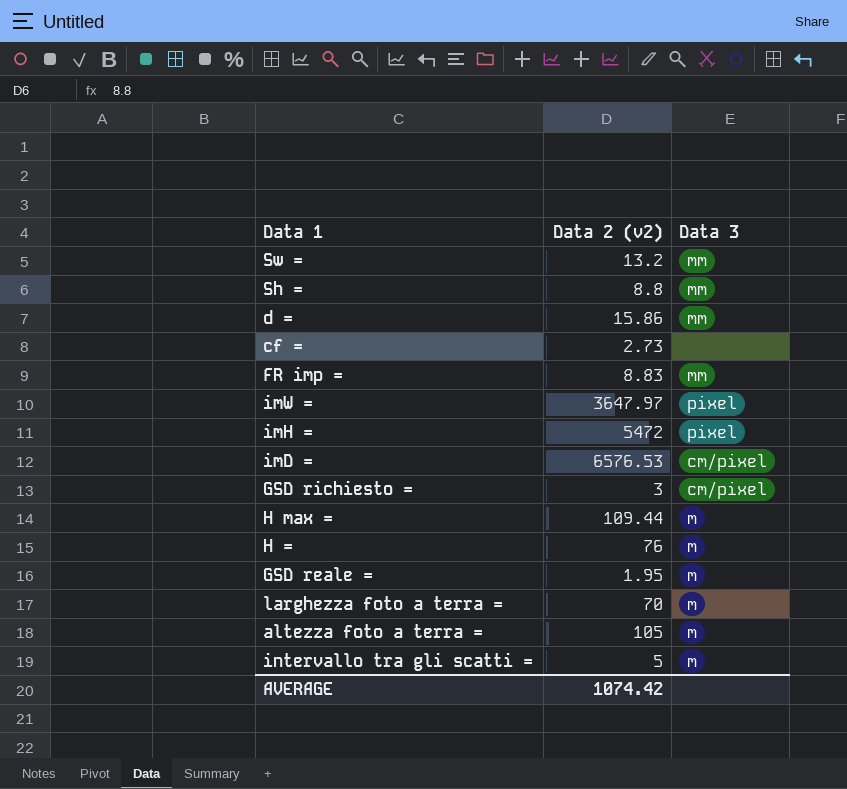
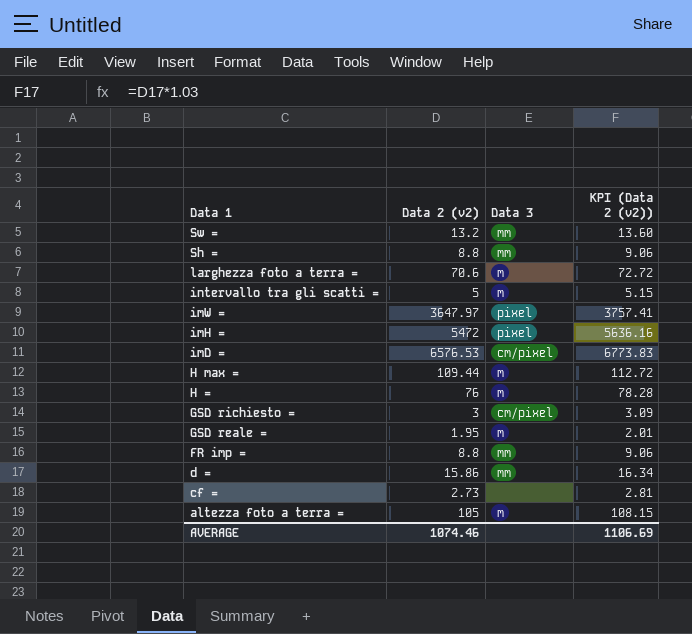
row order: none -> Data 1 descending
column KPI (Data 2 (v2)) | formula: none -> [Data 2 (v2)] * 1.03
larghezza foto a terra = | Data 2 (v2): 70 -> 70.6
FR imp = | Data 2 (v2): 8.83 -> 8.8
AVERAGE | Data 2 (v2): 1074.42 -> 1074.46

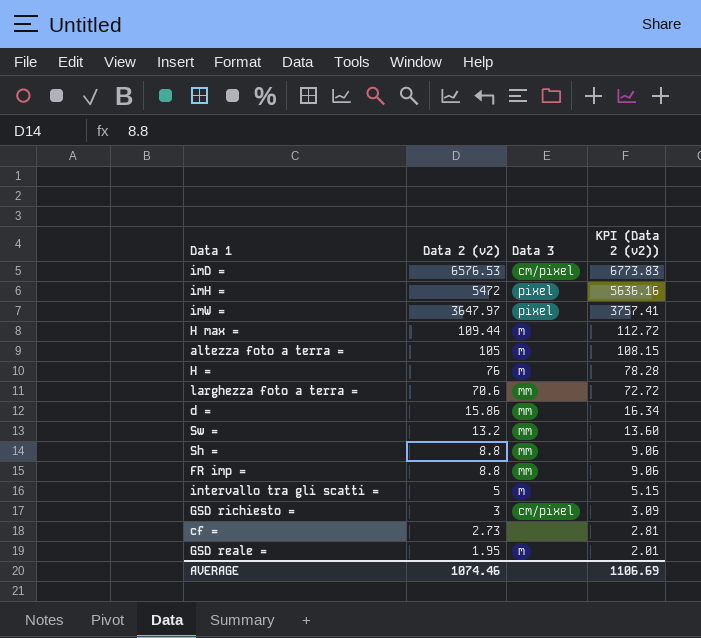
row order: Data 1 descending -> Data 2 (v2) descending
larghezza foto a terra = | Data 3: m -> mm

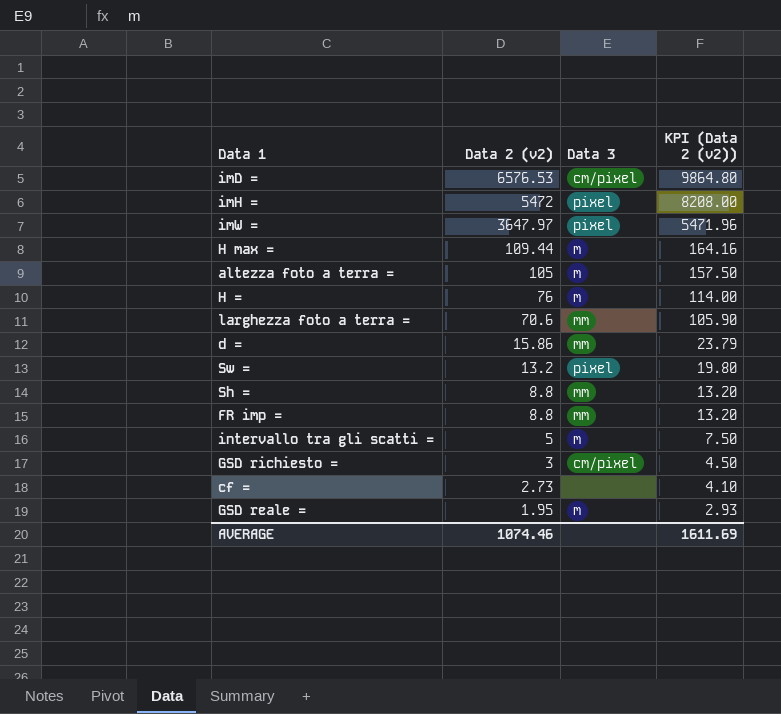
column KPI (Data 2 (v2)) | formula: [Data 2 (v2)] * 1.03 -> [Data 2 (v2)] * 1.5
Sw = | Data 3: mm -> pixel
AVERAGE | KPI (Data 2 (v2)): 1106.69 -> 1611.69

